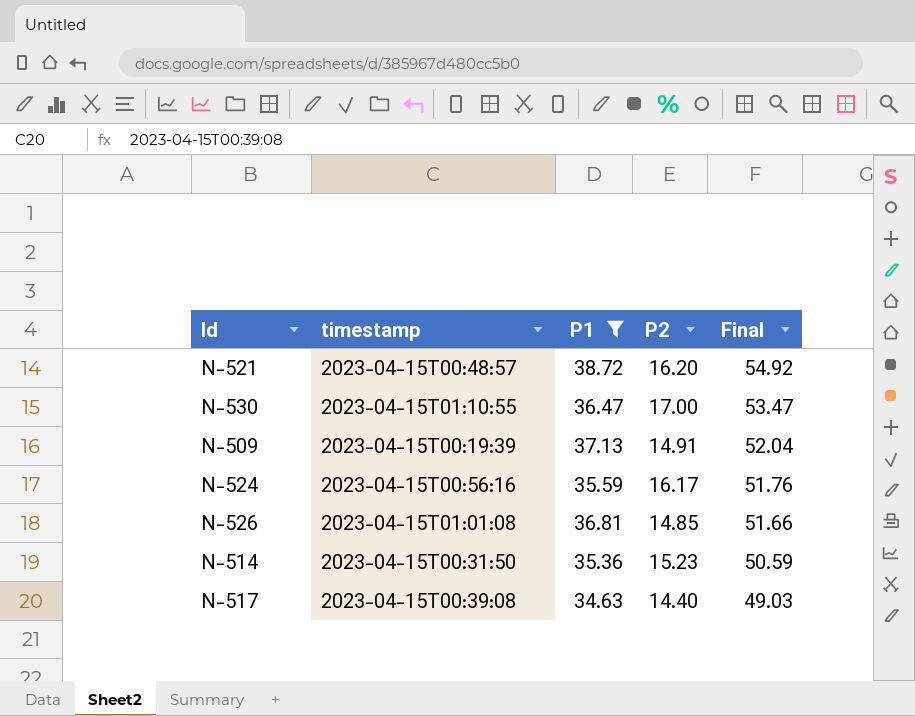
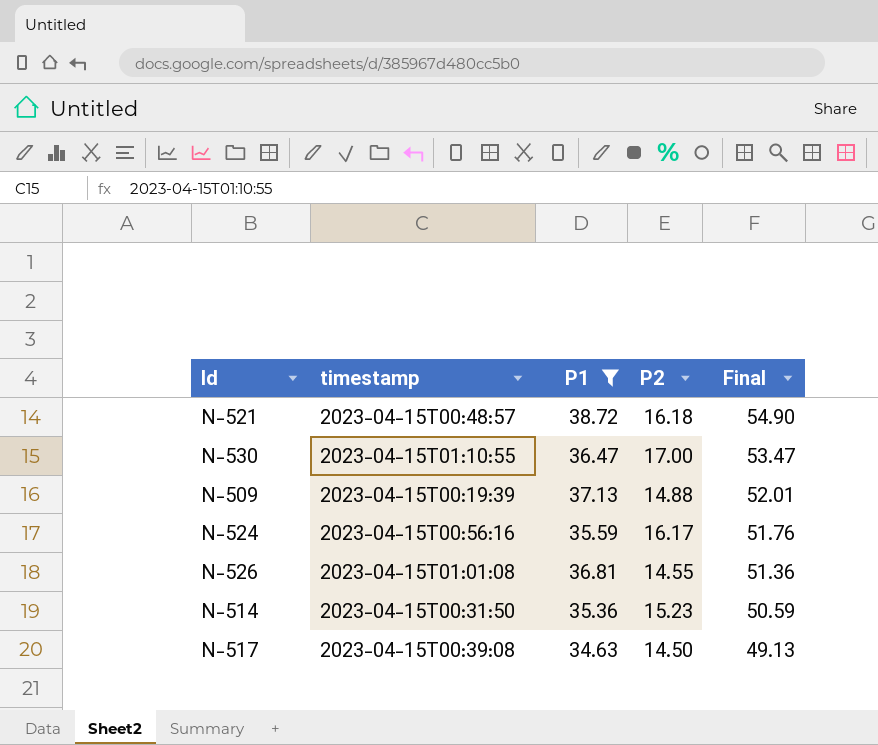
N-521 | P2: 16.20 -> 16.18
N-521 | Final: 54.92 -> 54.90
N-509 | P2: 14.91 -> 14.88
N-509 | Final: 52.04 -> 52.01
N-526 | P2: 14.85 -> 14.55
N-526 | Final: 51.66 -> 51.36
N-517 | P2: 14.40 -> 14.50
N-517 | Final: 49.03 -> 49.13

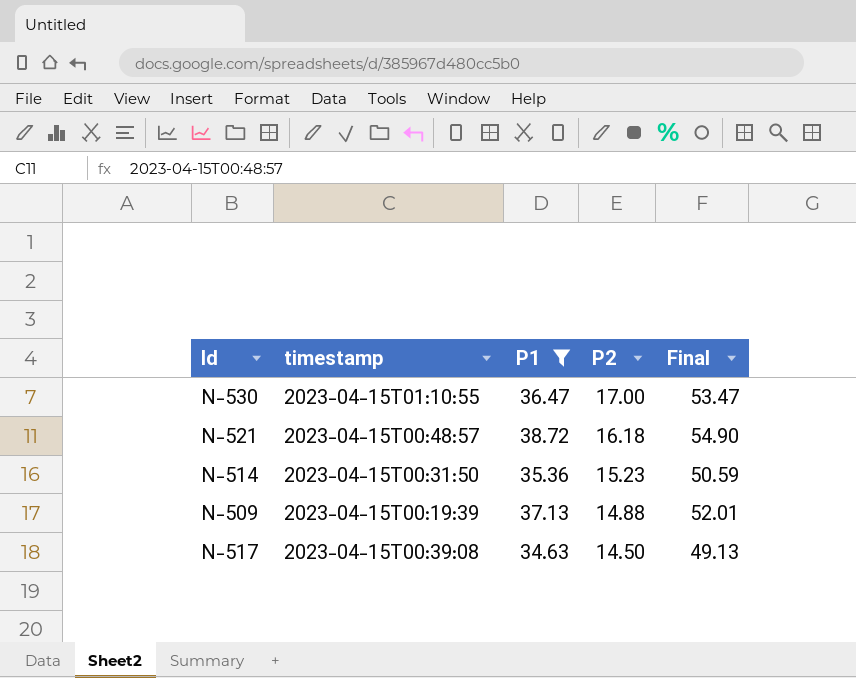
row order: Final descending -> P2 descending
row N-524: 2023-04-15T00:56:16 | 35.59 | 16.17 | 51.76 -> none
row N-526: 2023-04-15T01:01:08 | 36.81 | 14.55 | 51.36 -> none

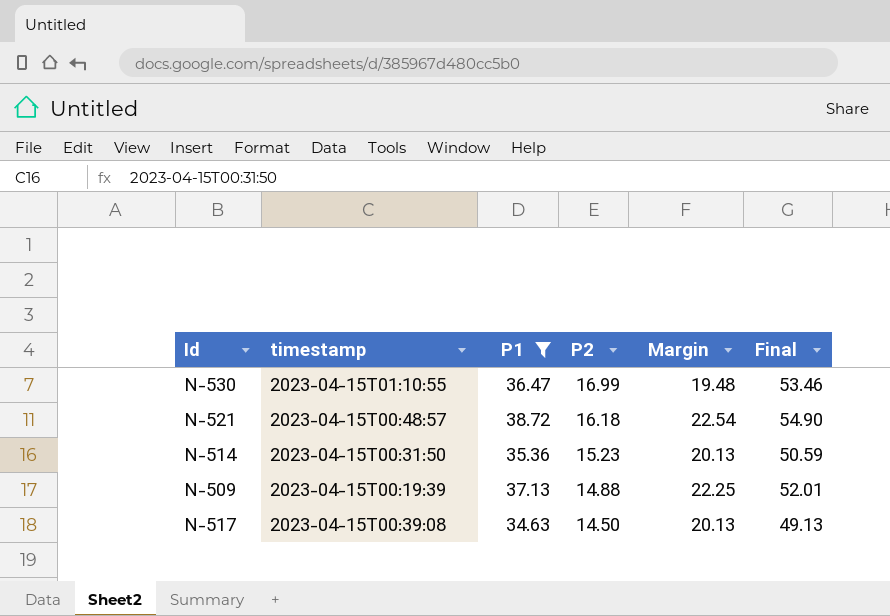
column Margin | formula: none -> [P1] - [P2]
N-530 | P2: 17.00 -> 16.99
N-530 | Final: 53.47 -> 53.46

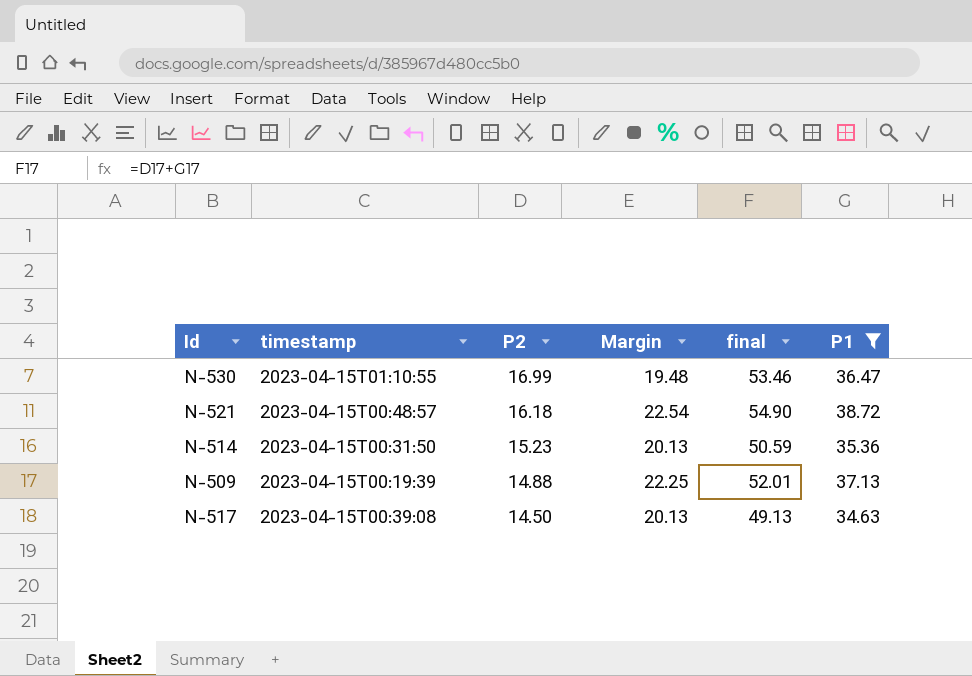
column name: Final -> final
column P1 | position: 3 -> 6

